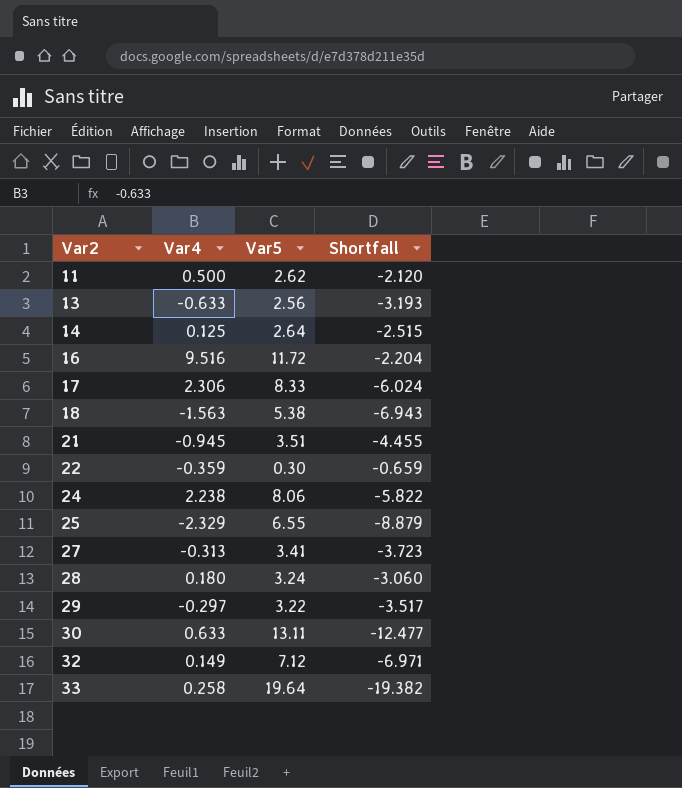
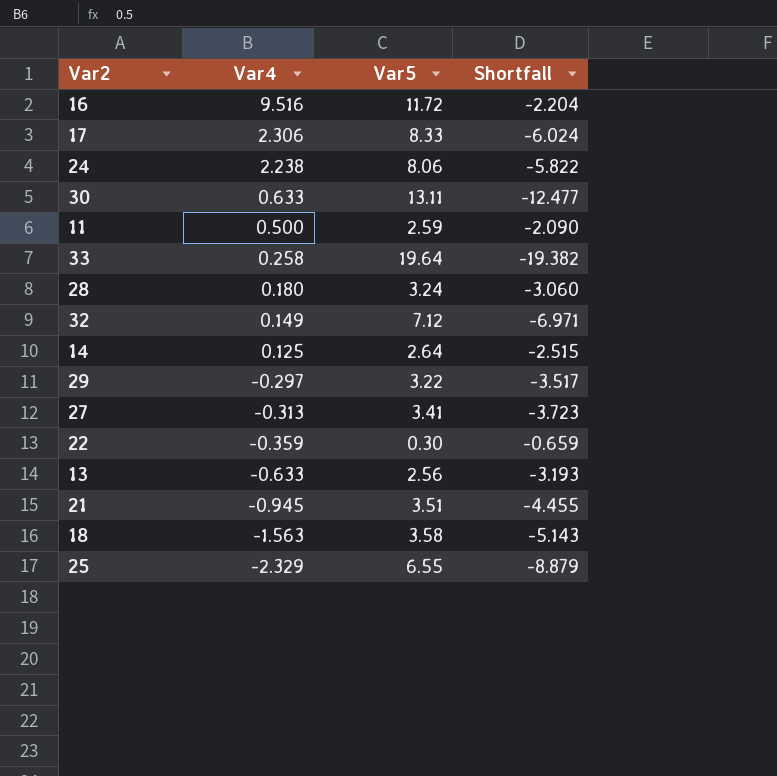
row order: Var2 ascending -> Var4 descending
11 | Var5: 2.62 -> 2.59
11 | Shortfall: -2.120 -> -2.090
18 | Var5: 5.38 -> 3.58
18 | Shortfall: -6.943 -> -5.143

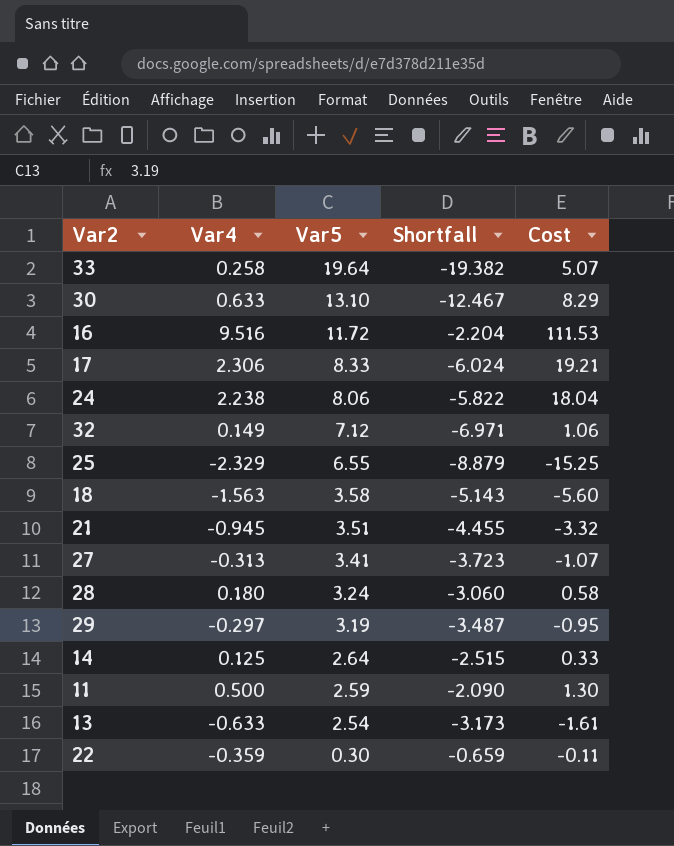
row order: Var4 descending -> Var5 descending
column Cost | formula: none -> [Var4] * [Var5]
30 | Var5: 13.11 -> 13.10
30 | Shortfall: -12.477 -> -12.467
29 | Var5: 3.22 -> 3.19
29 | Shortfall: -3.517 -> -3.487
13 | Var5: 2.56 -> 2.54
13 | Shortfall: -3.193 -> -3.173

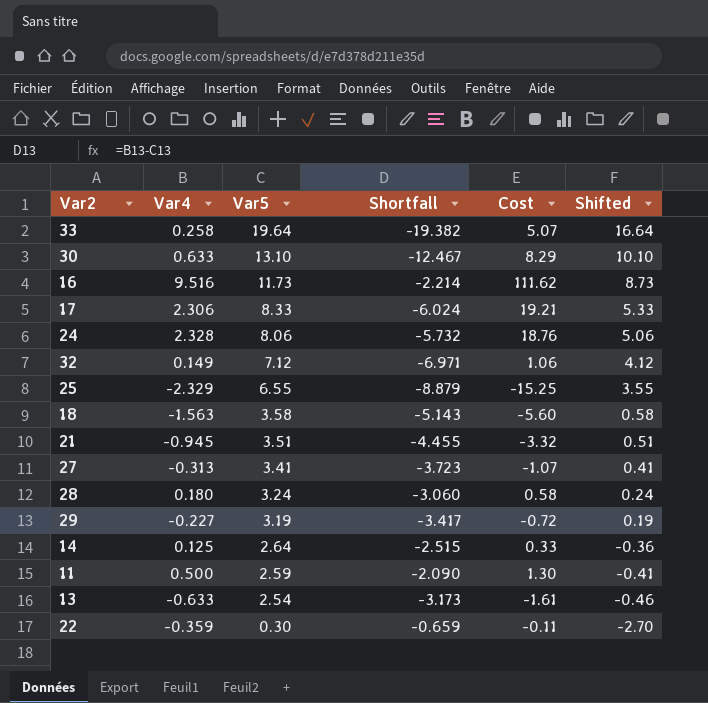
column Shifted | formula: none -> [Var5] - 3
16 | Var5: 11.72 -> 11.73
16 | Shortfall: -2.204 -> -2.214
16 | Cost: 111.53 -> 111.62
24 | Var4: 2.238 -> 2.328
24 | Shortfall: -5.822 -> -5.732
24 | Cost: 18.04 -> 18.76
29 | Var4: -0.297 -> -0.227
29 | Shortfall: -3.487 -> -3.417
29 | Cost: -0.95 -> -0.72

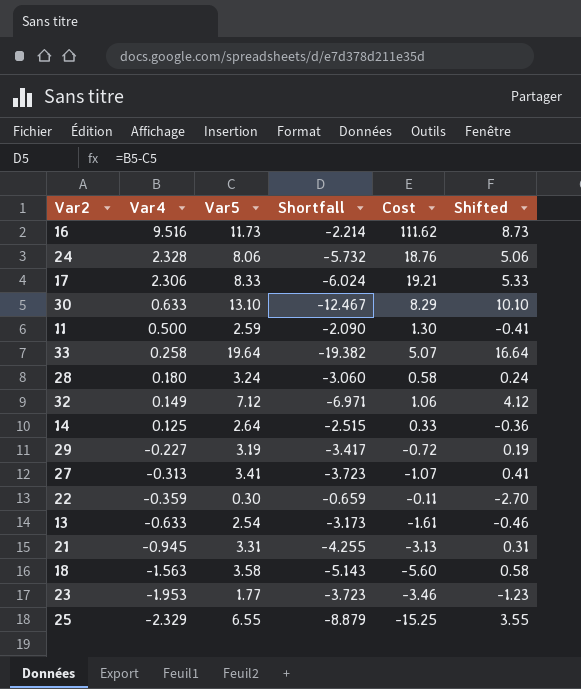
row order: Var5 descending -> Var4 descending
21 | Var5: 3.51 -> 3.31
21 | Shortfall: -4.455 -> -4.255
21 | Cost: -3.32 -> -3.13
21 | Shifted: 0.51 -> 0.31
row 23: none -> -1.953 | 1.77 | -3.723 | -3.46 | -1.23

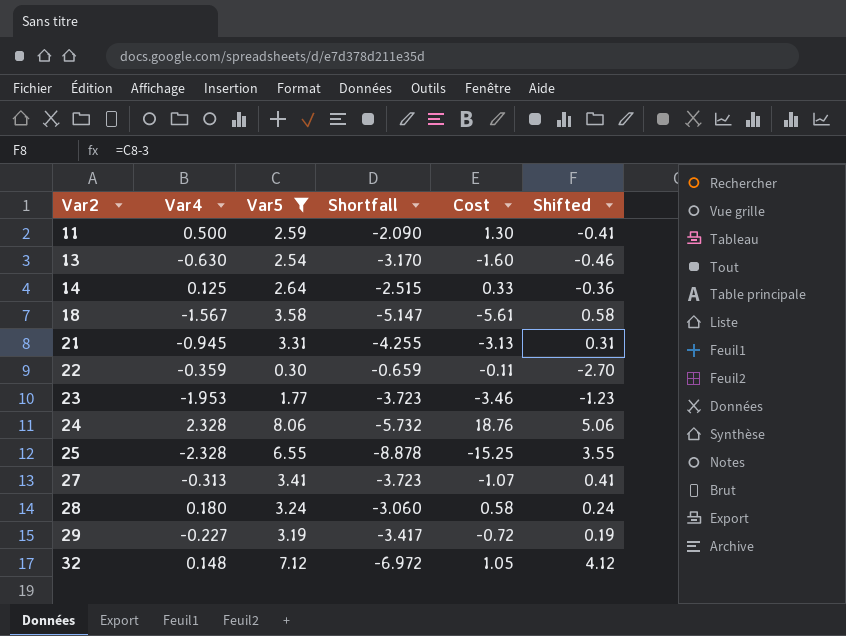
filter: none -> Var5 <= 8.06
row order: Var4 descending -> Var2 ascending
13 | Var4: -0.633 -> -0.630
13 | Shortfall: -3.173 -> -3.170
13 | Cost: -1.61 -> -1.60
18 | Var4: -1.563 -> -1.567
18 | Shortfall: -5.143 -> -5.147
18 | Cost: -5.60 -> -5.61
25 | Var4: -2.329 -> -2.328
25 | Shortfall: -8.879 -> -8.878
32 | Var4: 0.149 -> 0.148
32 | Shortfall: -6.971 -> -6.972
32 | Cost: 1.06 -> 1.05

